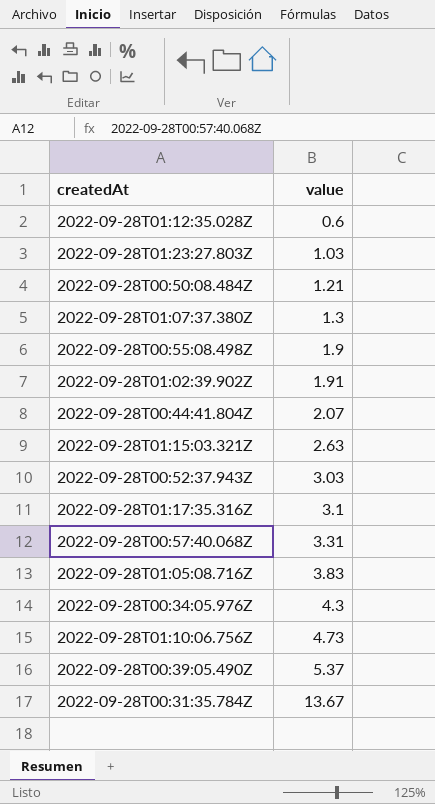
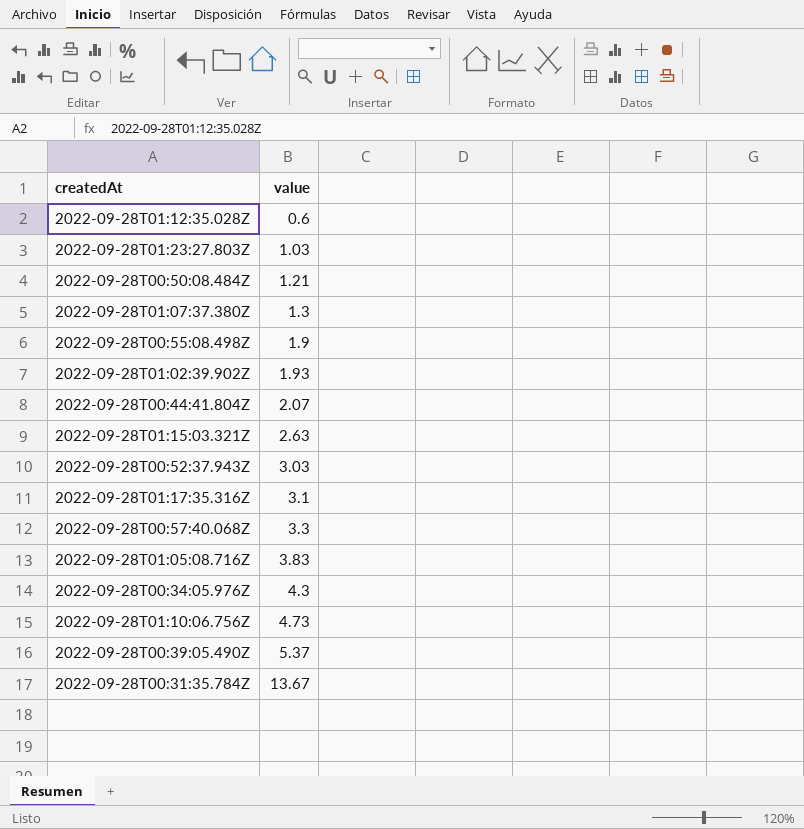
2022-09-28T01:02:39.902Z | value: 1.91 -> 1.93
2022-09-28T00:57:40.068Z | value: 3.31 -> 3.3

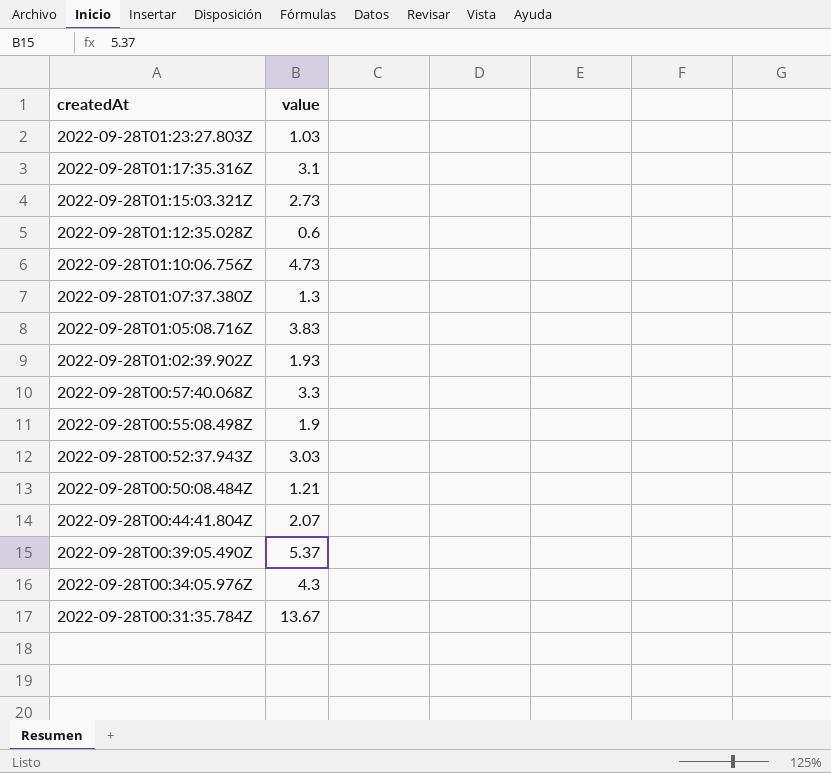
row order: value ascending -> createdAt descending
2022-09-28T01:15:03.321Z | value: 2.63 -> 2.73

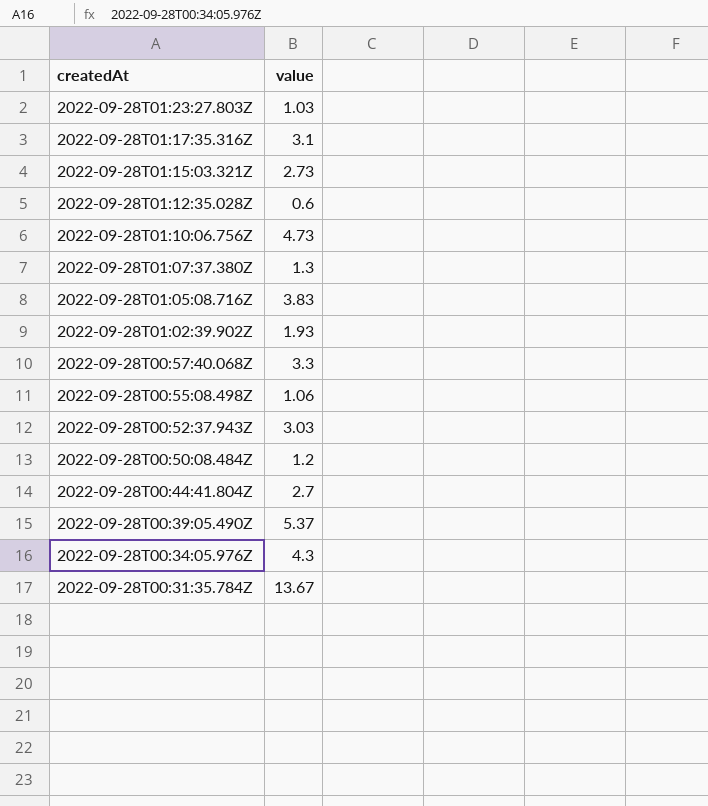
2022-09-28T00:55:08.498Z | value: 1.9 -> 1.06
2022-09-28T00:50:08.484Z | value: 1.21 -> 1.2
2022-09-28T00:44:41.804Z | value: 2.07 -> 2.7

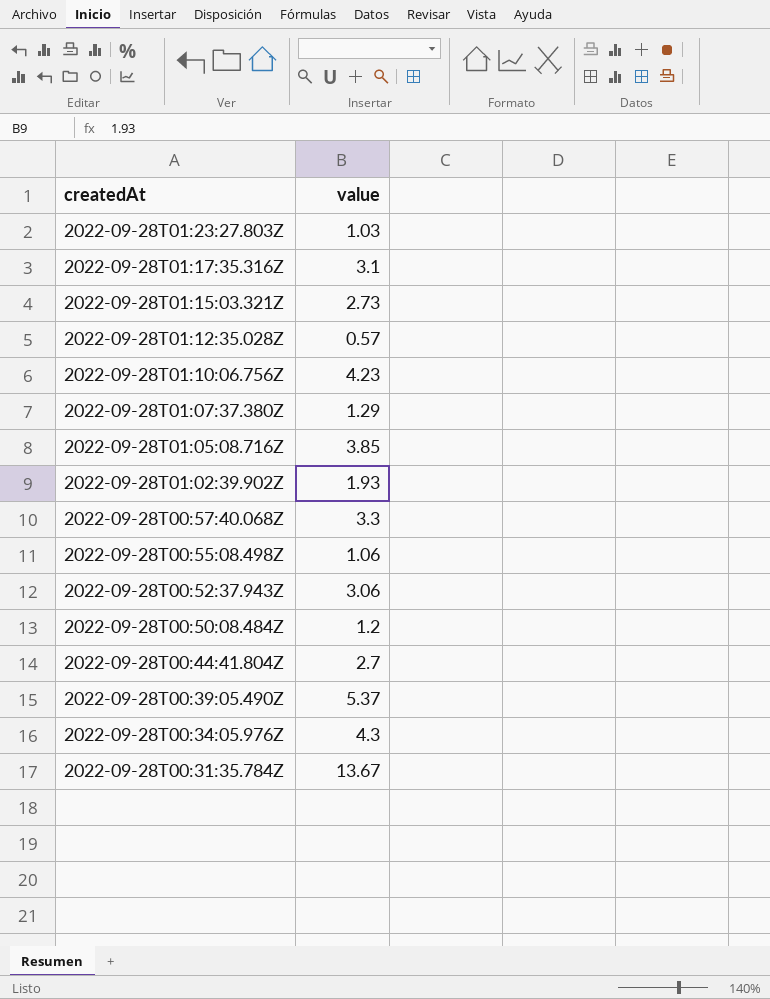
2022-09-28T01:12:35.028Z | value: 0.6 -> 0.57
2022-09-28T01:10:06.756Z | value: 4.73 -> 4.23
2022-09-28T01:07:37.380Z | value: 1.3 -> 1.29
2022-09-28T01:05:08.716Z | value: 3.83 -> 3.85
2022-09-28T00:52:37.943Z | value: 3.03 -> 3.06

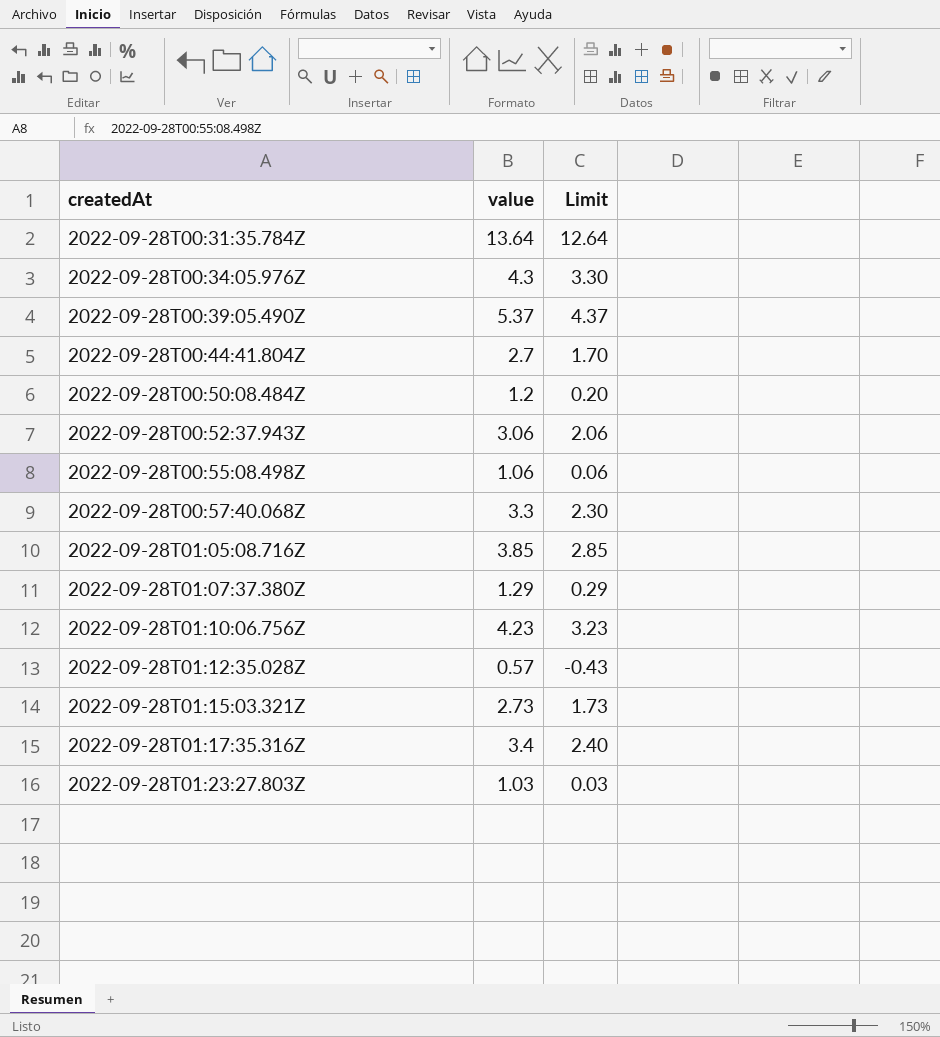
row order: createdAt descending -> createdAt ascending
column Limit | formula: none -> [value] - 1
row 2022-09-28T01:02:39.902Z: 1.93 -> none
2022-09-28T00:31:35.784Z | value: 13.67 -> 13.64
2022-09-28T01:17:35.316Z | value: 3.1 -> 3.4

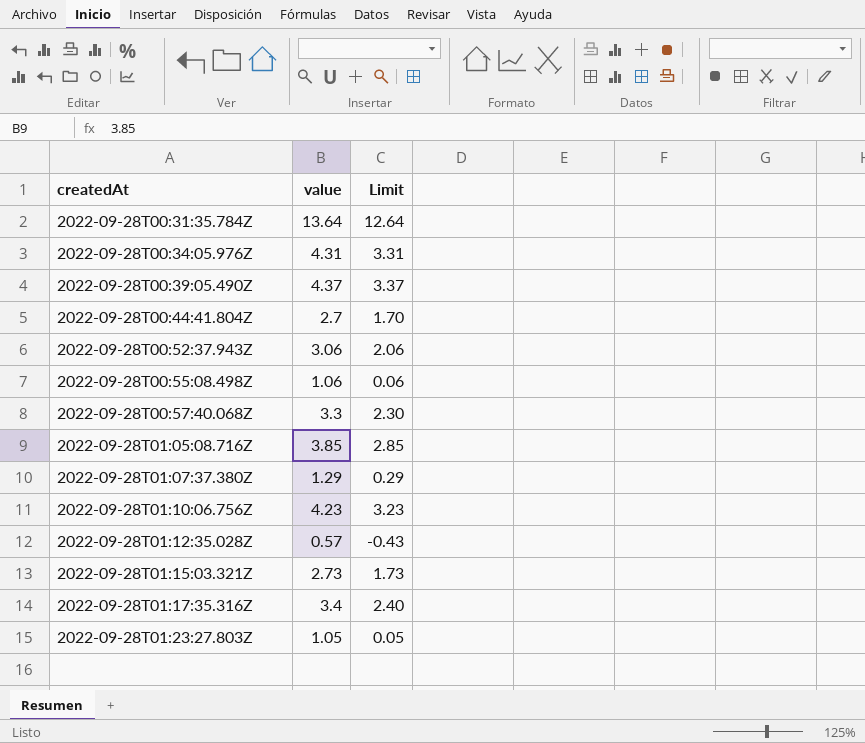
row 2022-09-28T00:50:08.484Z: 1.2 | 0.20 -> none
2022-09-28T00:34:05.976Z | value: 4.3 -> 4.31
2022-09-28T00:34:05.976Z | Limit: 3.30 -> 3.31
2022-09-28T00:39:05.490Z | value: 5.37 -> 4.37
2022-09-28T00:39:05.490Z | Limit: 4.37 -> 3.37
2022-09-28T01:23:27.803Z | value: 1.03 -> 1.05
2022-09-28T01:23:27.803Z | Limit: 0.03 -> 0.05

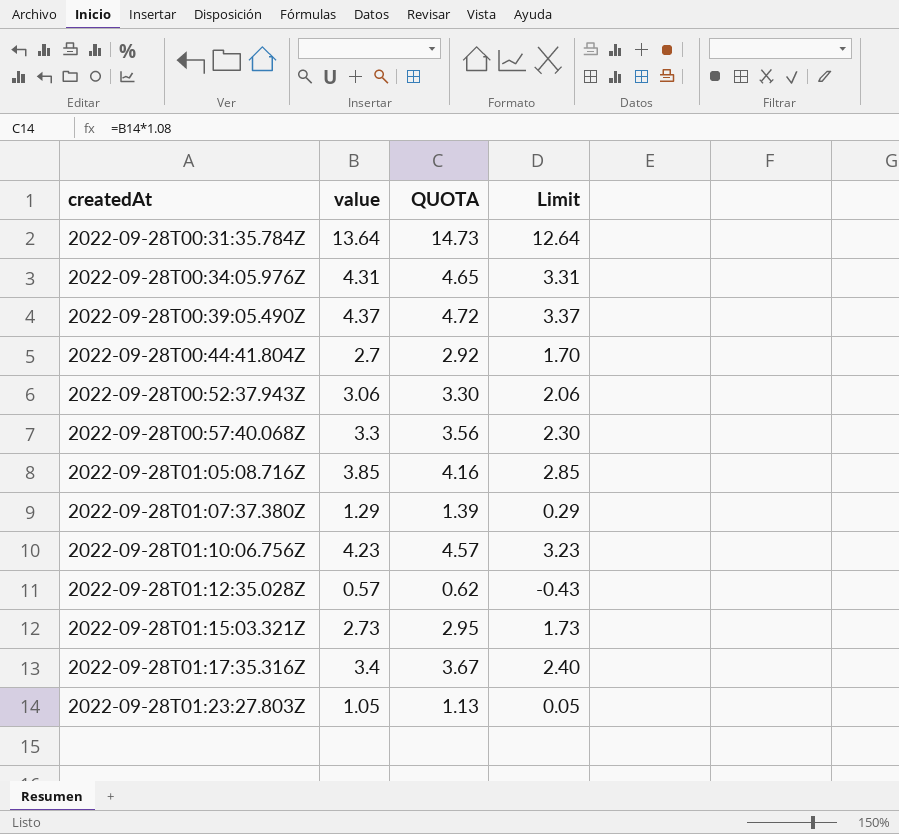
column QUOTA | formula: none -> [value] * 1.08
row 2022-09-28T00:55:08.498Z: 1.06 | 0.06 -> none

